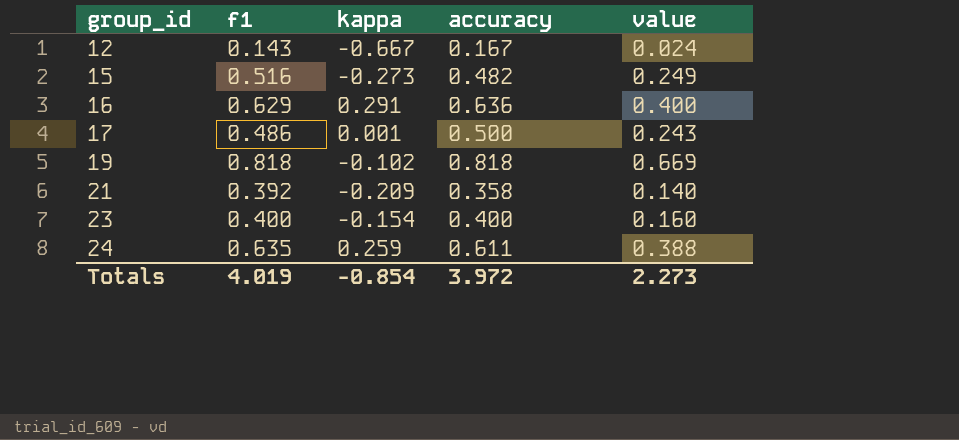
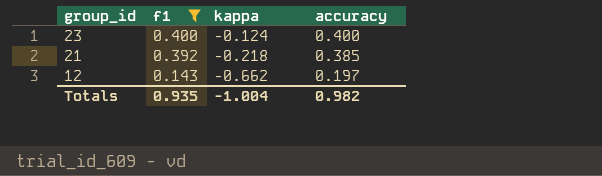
filter: none -> f1 <= 0.400
row order: group_id ascending -> group_id descending
column value | formula: [f1] * [accuracy] -> none
23 | kappa: -0.154 -> -0.124
21 | kappa: -0.209 -> -0.218
21 | accuracy: 0.358 -> 0.385
12 | kappa: -0.667 -> -0.662
12 | accuracy: 0.167 -> 0.197
Totals | f1: 4.019 -> 0.935
Totals | kappa: -0.854 -> -1.004
Totals | accuracy: 3.972 -> 0.982

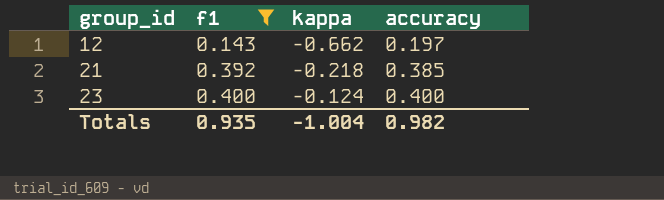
row order: group_id descending -> group_id ascending

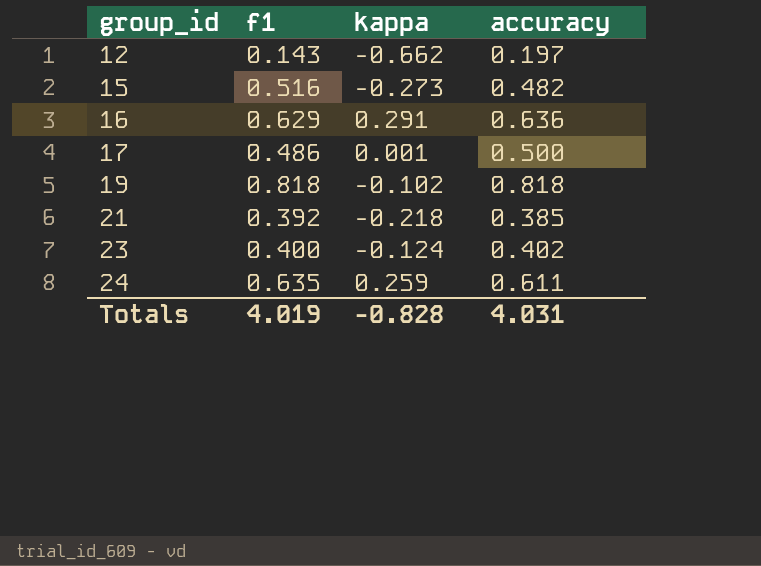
filter: f1 <= 0.400 -> none
23 | accuracy: 0.400 -> 0.402
Totals | f1: 0.935 -> 4.019
Totals | kappa: -1.004 -> -0.828
Totals | accuracy: 0.982 -> 4.031

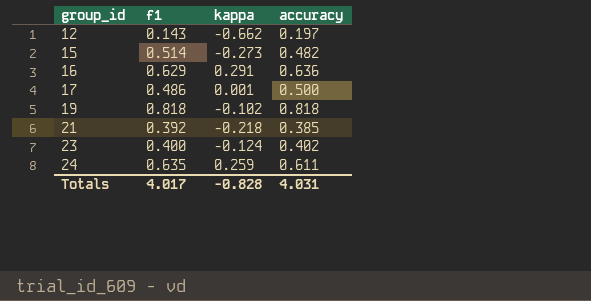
15 | f1: 0.516 -> 0.514
Totals | f1: 4.019 -> 4.017

